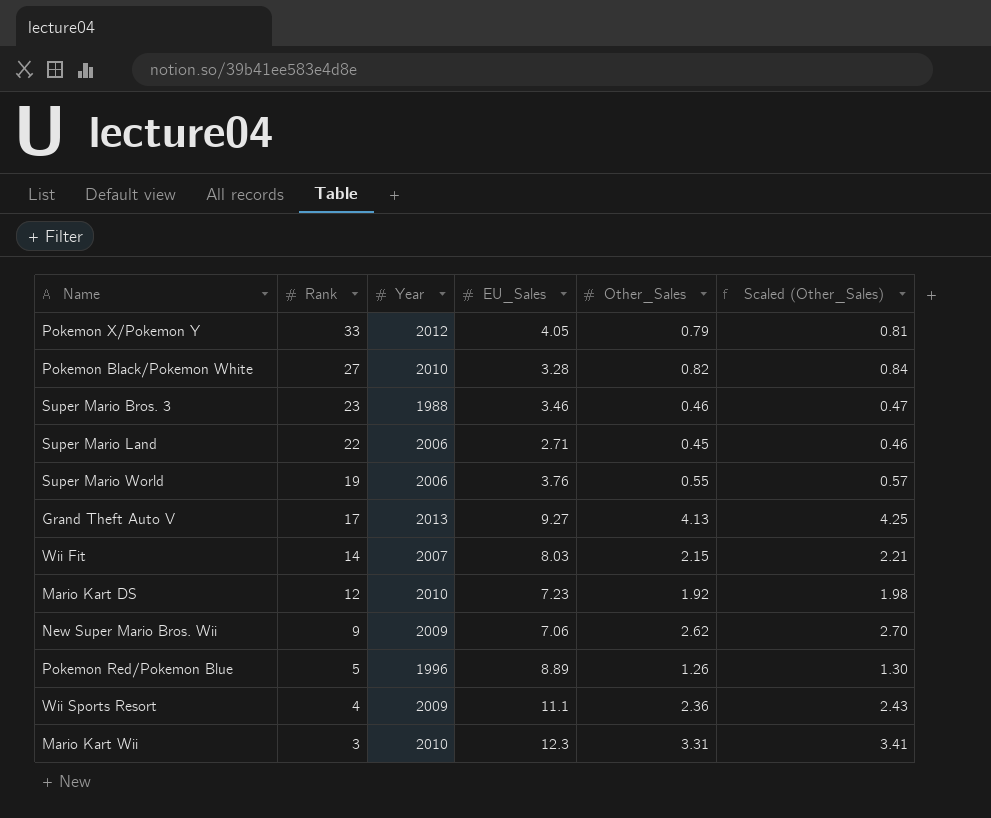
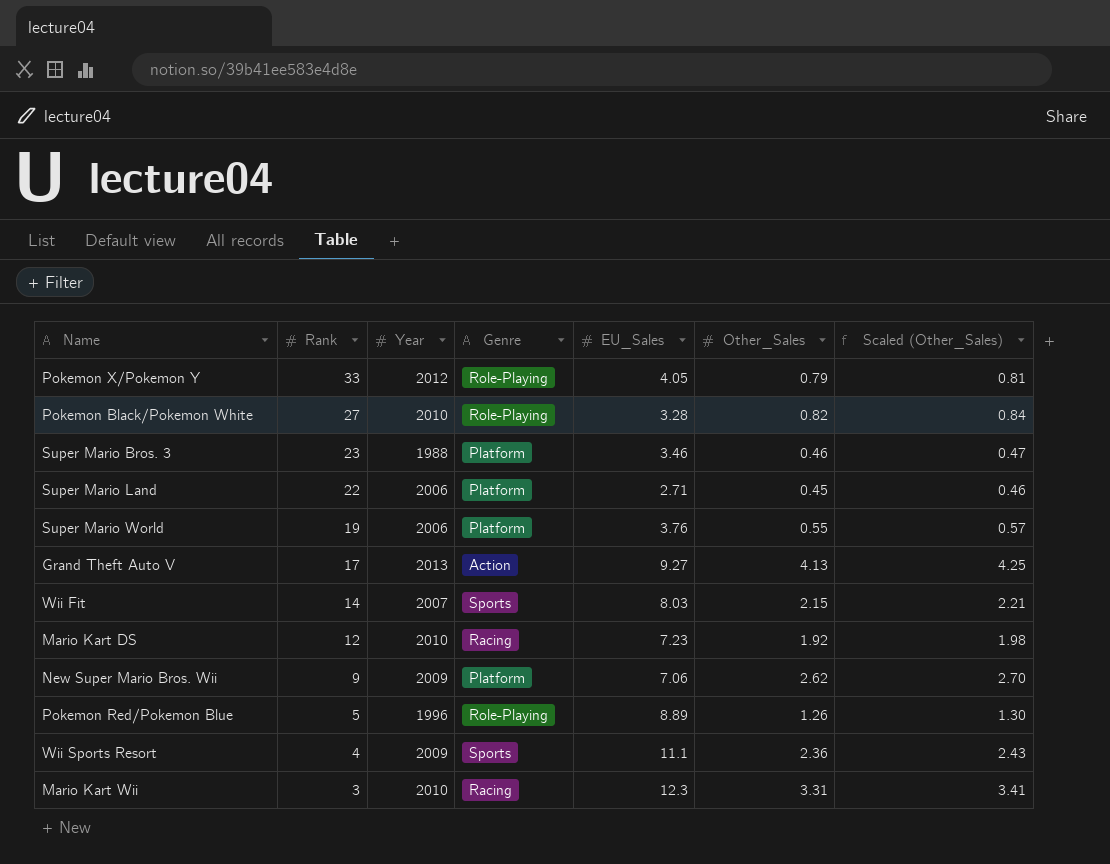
column Genre | position: none -> 4

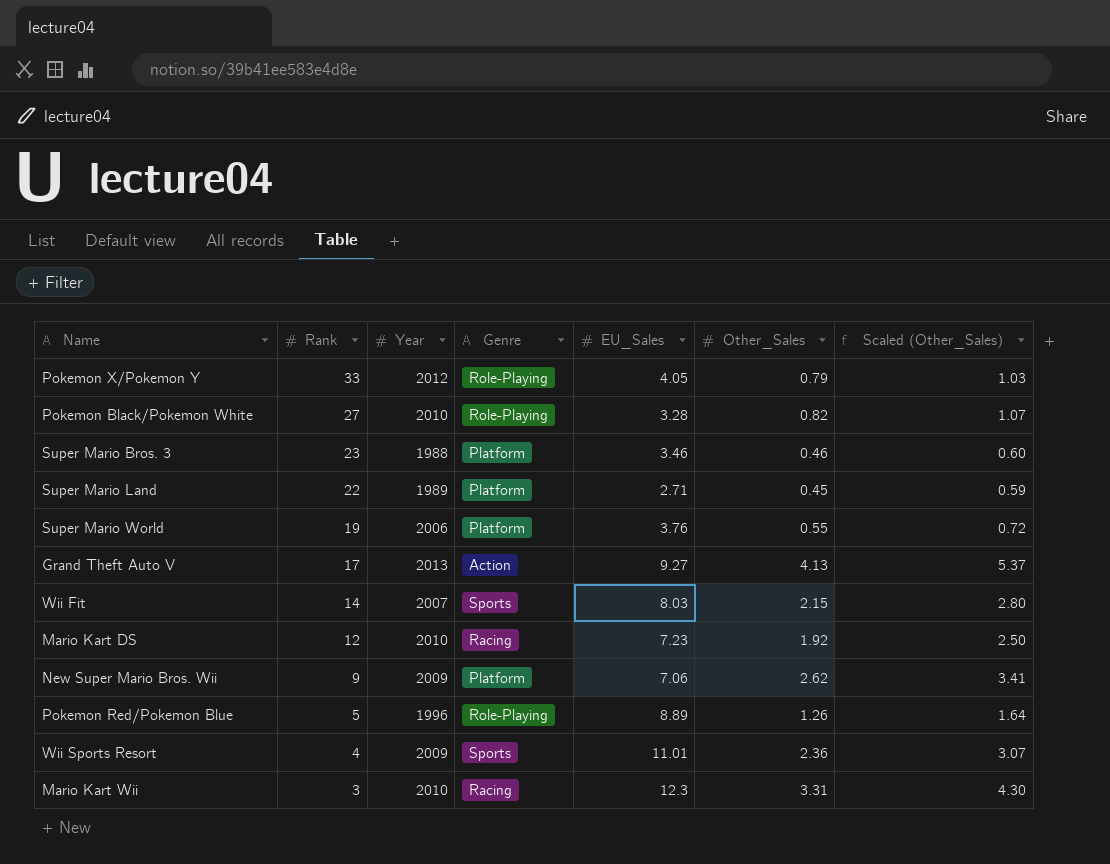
column Scaled (Other_Sales) | formula: [Other_Sales] * 1.03 -> [Other_Sales] * 1.3
Super Mario Land | Year: 2006 -> 1989
Wii Sports Resort | EU_Sales: 11.1 -> 11.01

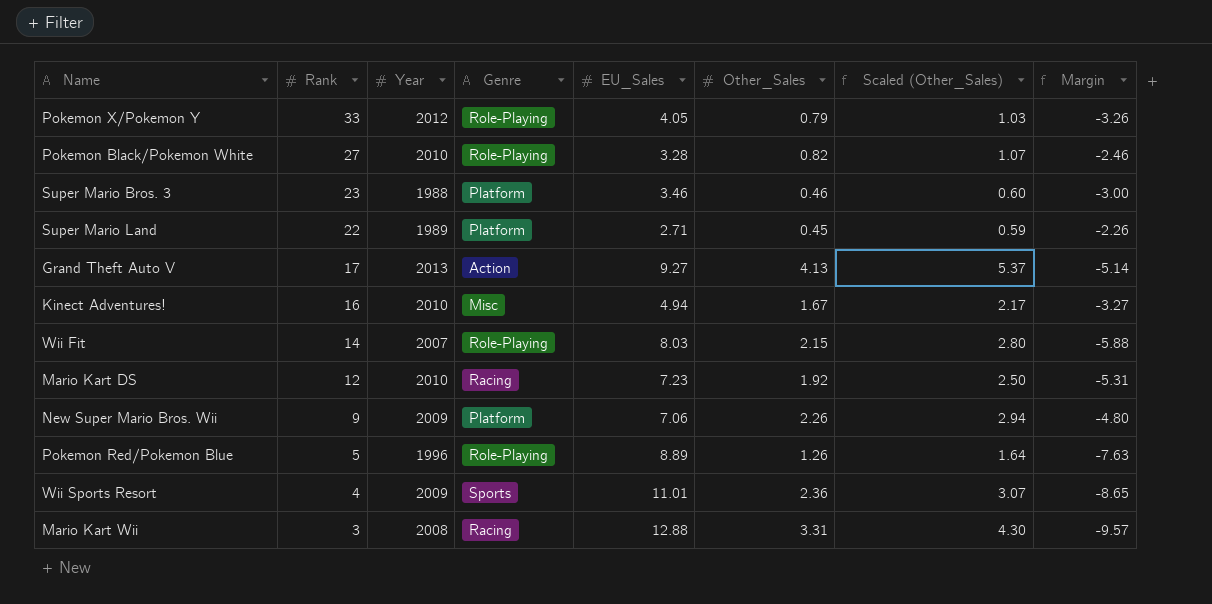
column Margin | formula: none -> [Other_Sales] - [EU_Sales]
row Super Mario World: 19 | 2006 | Platform | 3.76 | 0.55 | 0.72 -> none
row Kinect Adventures!: none -> 16 | 2010 | Misc | 4.94 | 1.67 | 2.17 | -3.27
Wii Fit | Genre: Sports -> Role-Playing
New Super Mario Bros. Wii | Other_Sales: 2.62 -> 2.26
New Super Mario Bros. Wii | Scaled (Other_Sales): 3.41 -> 2.94
Mario Kart Wii | Year: 2010 -> 2008
Mario Kart Wii | EU_Sales: 12.3 -> 12.88

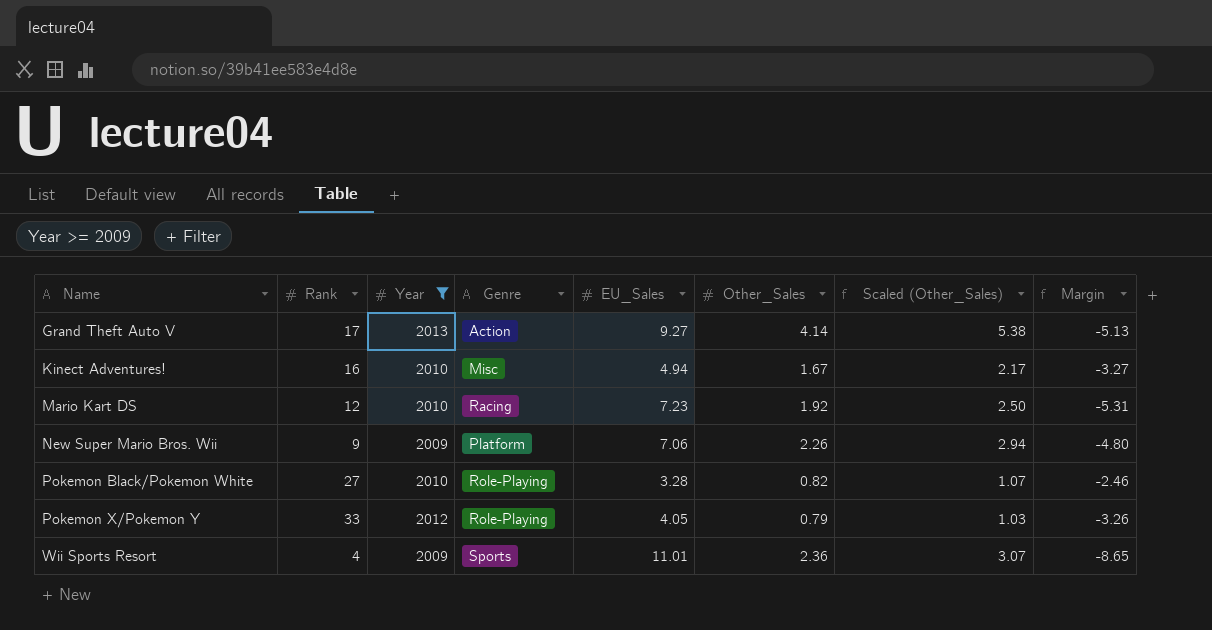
filter: none -> Year >= 2009
row order: Rank descending -> Name ascending
Grand Theft Auto V | Other_Sales: 4.13 -> 4.14
Grand Theft Auto V | Scaled (Other_Sales): 5.37 -> 5.38
Grand Theft Auto V | Margin: -5.14 -> -5.13

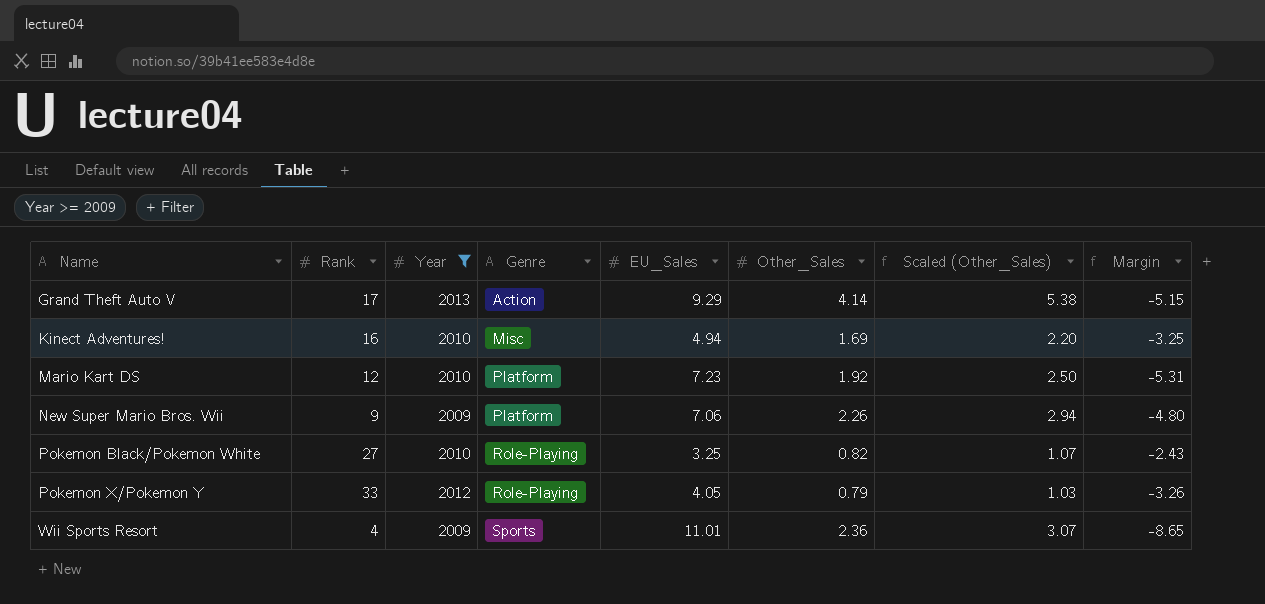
Grand Theft Auto V | EU_Sales: 9.27 -> 9.29
Grand Theft Auto V | Margin: -5.13 -> -5.15
Kinect Adventures! | Other_Sales: 1.67 -> 1.69
Kinect Adventures! | Scaled (Other_Sales): 2.17 -> 2.20
Kinect Adventures! | Margin: -3.27 -> -3.25
Mario Kart DS | Genre: Racing -> Platform
Pokemon Black/Pokemon White | EU_Sales: 3.28 -> 3.25
Pokemon Black/Pokemon White | Margin: -2.46 -> -2.43

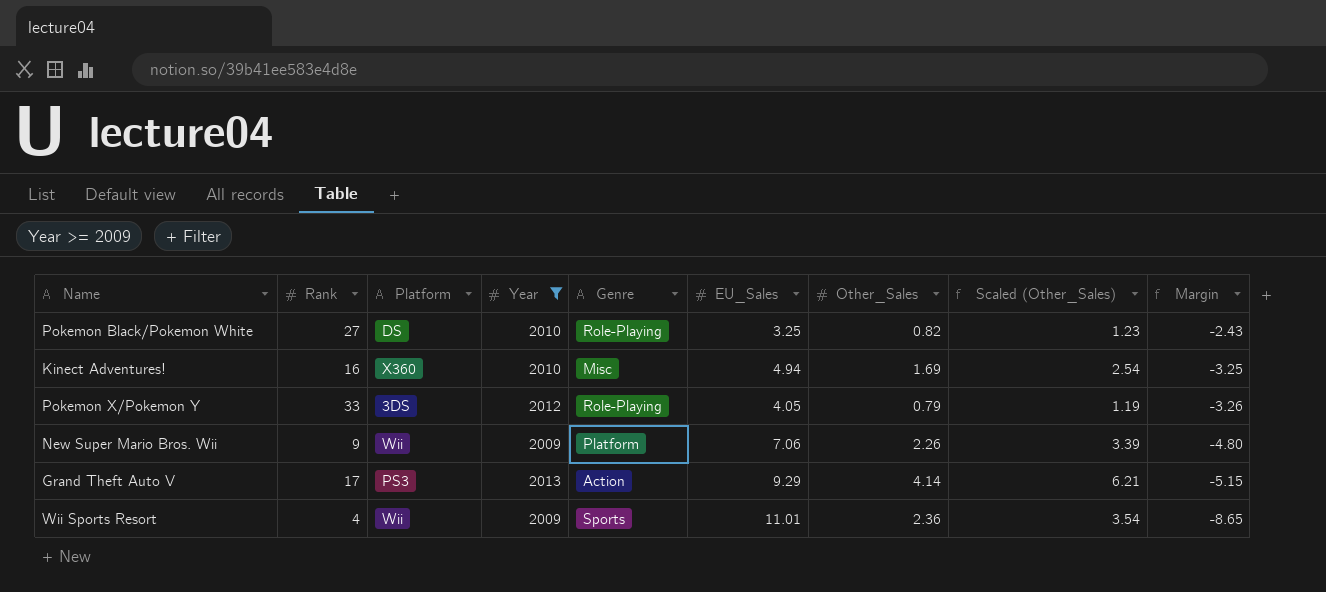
row order: Name ascending -> Margin descending
column Platform | position: none -> 3
column Scaled (Other_Sales) | formula: [Other_Sales] * 1.3 -> [Other_Sales] * 1.5
row Mario Kart DS: 12 | 2010 | Platform | 7.23 | 1.92 | 2.50 | -5.31 -> none

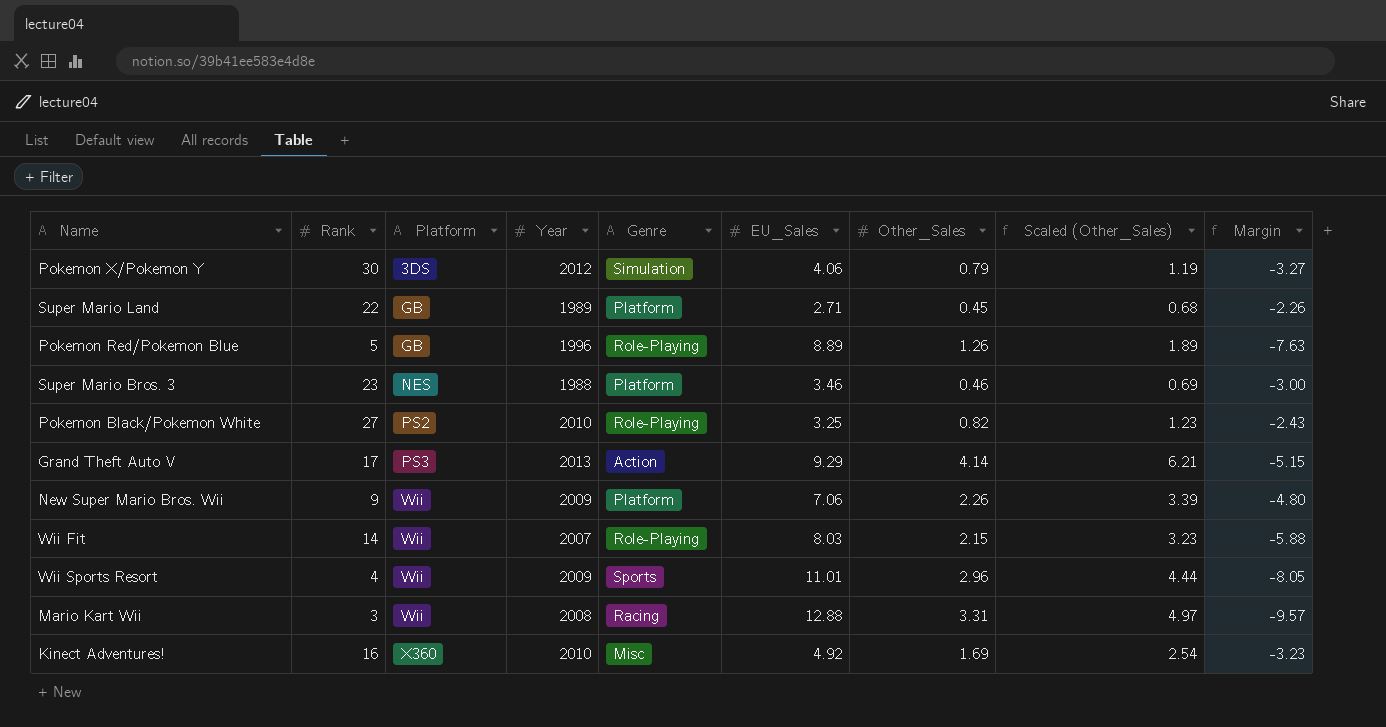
filter: Year >= 2009 -> none
row order: Margin descending -> Platform ascending
Pokemon X/Pokemon Y | Rank: 33 -> 30
Pokemon X/Pokemon Y | Genre: Role-Playing -> Simulation
Pokemon X/Pokemon Y | EU_Sales: 4.05 -> 4.06
Pokemon X/Pokemon Y | Margin: -3.26 -> -3.27
Pokemon Black/Pokemon White | Platform: DS -> PS2
Wii Sports Resort | Other_Sales: 2.36 -> 2.96
Wii Sports Resort | Scaled (Other_Sales): 3.54 -> 4.44
Wii Sports Resort | Margin: -8.65 -> -8.05
Kinect Adventures! | EU_Sales: 4.94 -> 4.92
Kinect Adventures! | Margin: -3.25 -> -3.23

